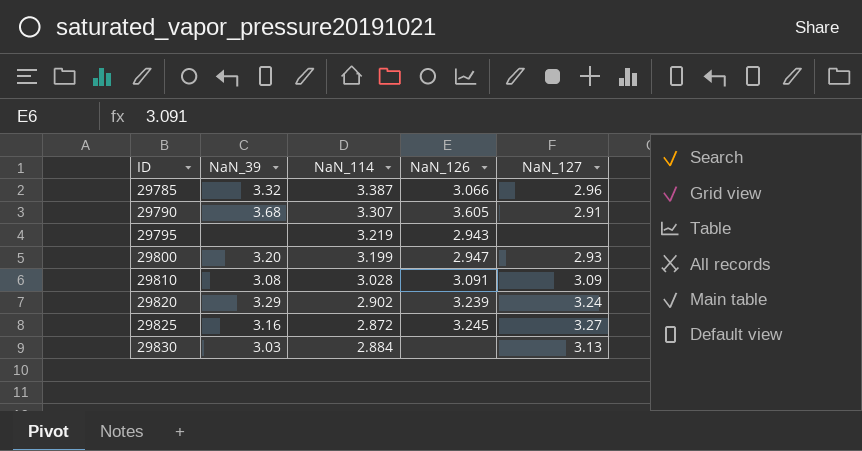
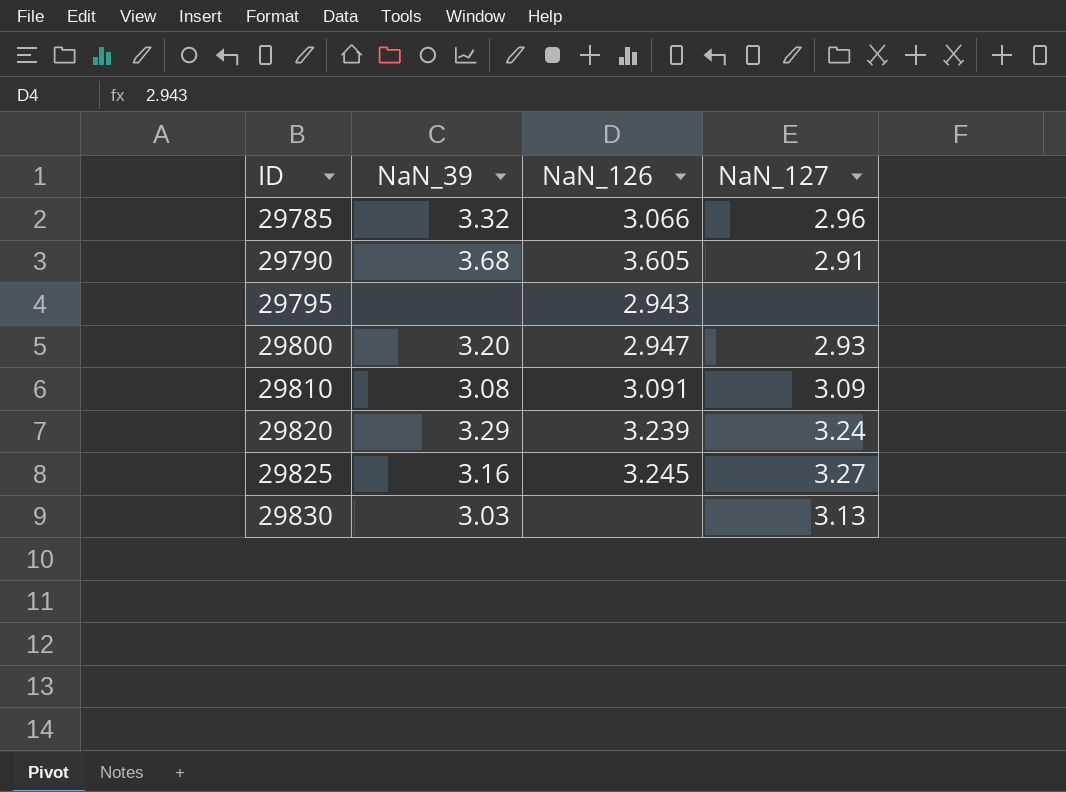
column NaN_114 | position: 3 -> none

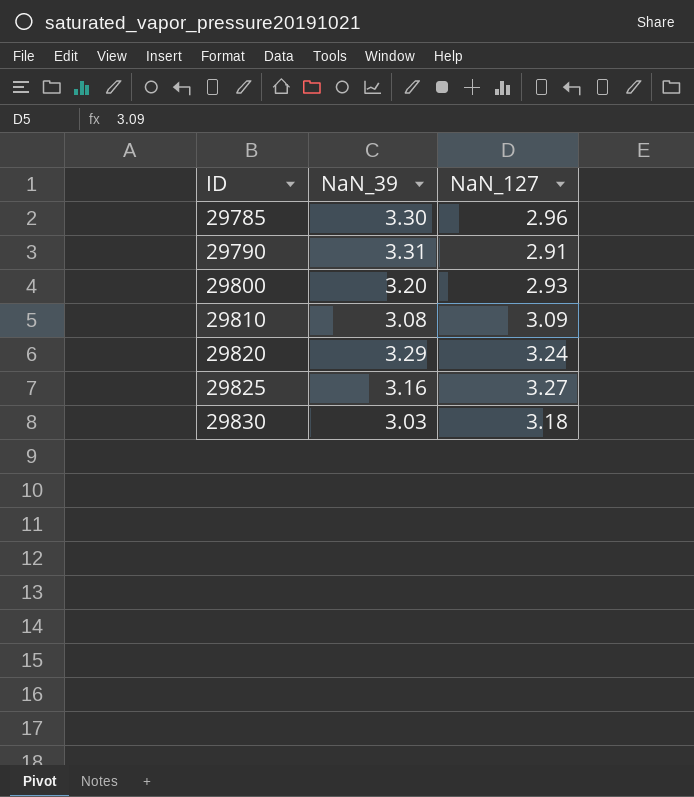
column NaN_126 | position: 3 -> none
row 29795: none | 2.943 | none -> none
29785 | NaN_39: 3.32 -> 3.30
29790 | NaN_39: 3.68 -> 3.31
29830 | NaN_127: 3.13 -> 3.18

